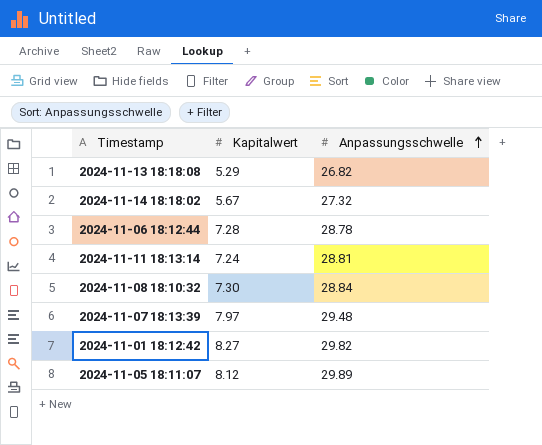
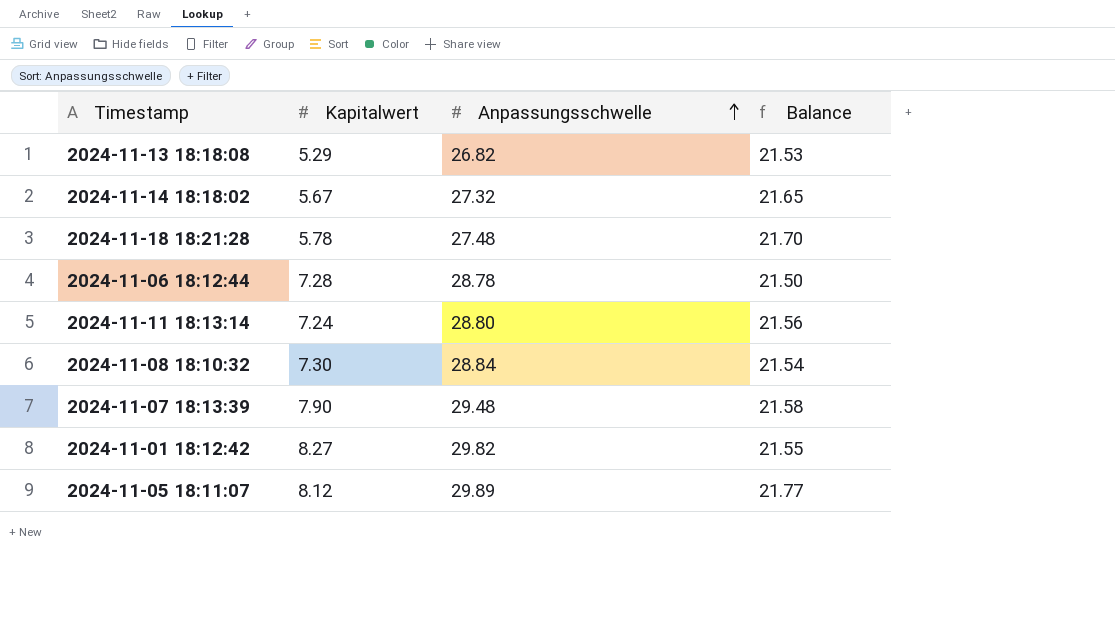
column Balance | formula: none -> [Anpassungsschwelle] - [Kapitalwert]
row 2024-11-18 18:21:28: none -> 5.78 | 27.48 | 21.70
2024-11-11 18:13:14 | Anpassungsschwelle: 28.81 -> 28.80
2024-11-07 18:13:39 | Kapitalwert: 7.97 -> 7.90

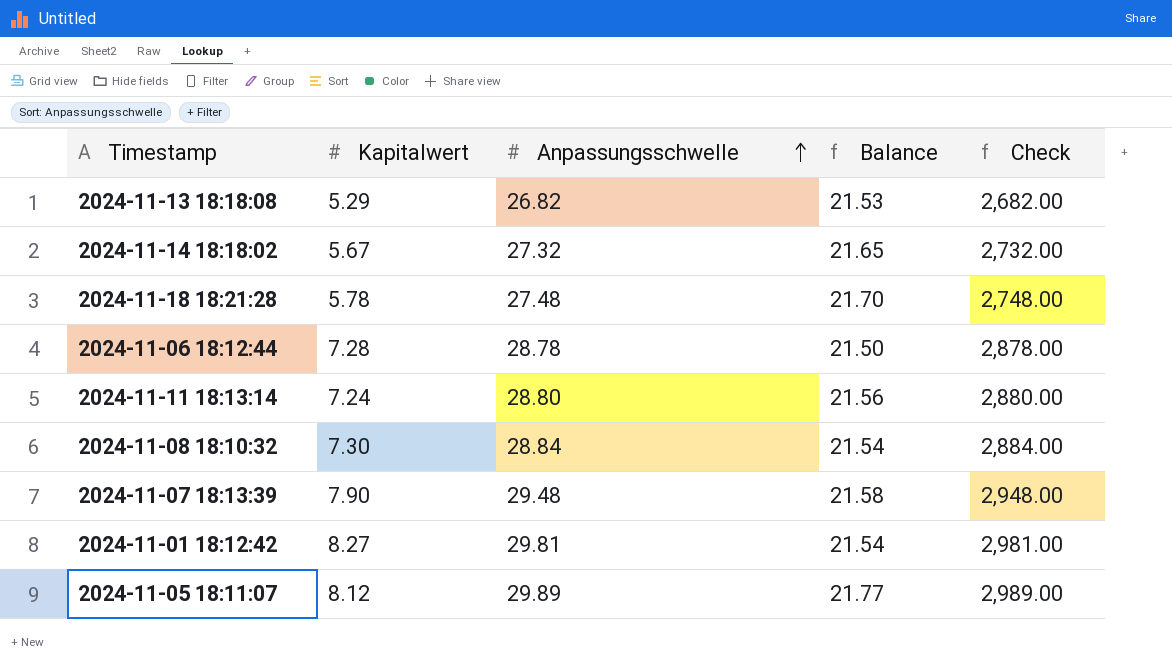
column Check | formula: none -> [Anpassungsschwelle] * 100
2024-11-01 18:12:42 | Anpassungsschwelle: 29.82 -> 29.81
2024-11-01 18:12:42 | Balance: 21.55 -> 21.54

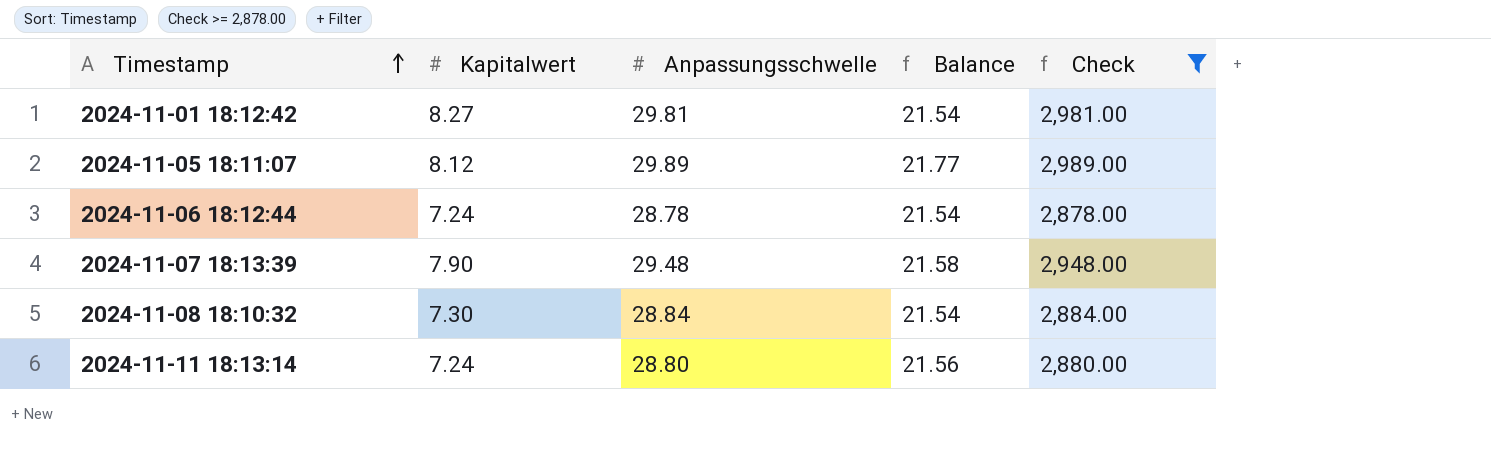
filter: none -> Check >= 2,878.00
row order: Anpassungsschwelle ascending -> Timestamp ascending
2024-11-06 18:12:44 | Kapitalwert: 7.28 -> 7.24
2024-11-06 18:12:44 | Balance: 21.50 -> 21.54

